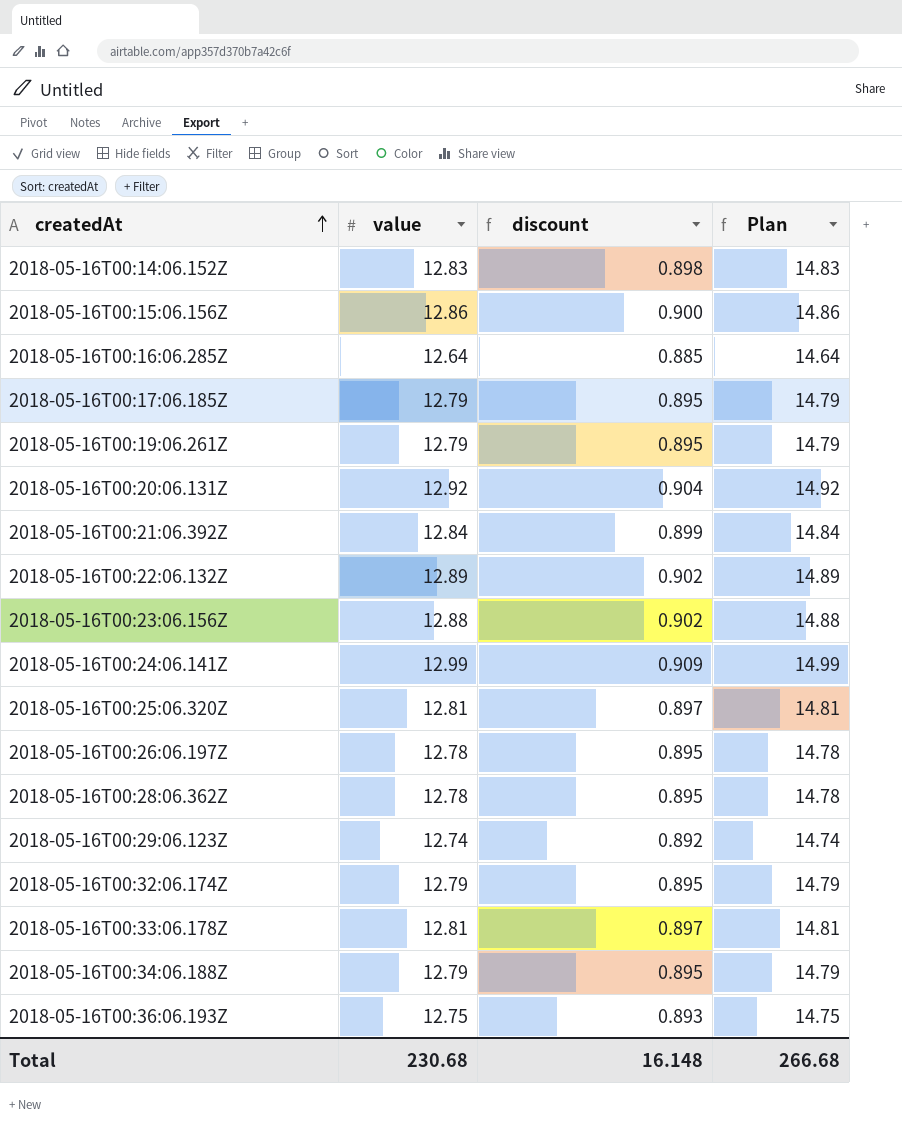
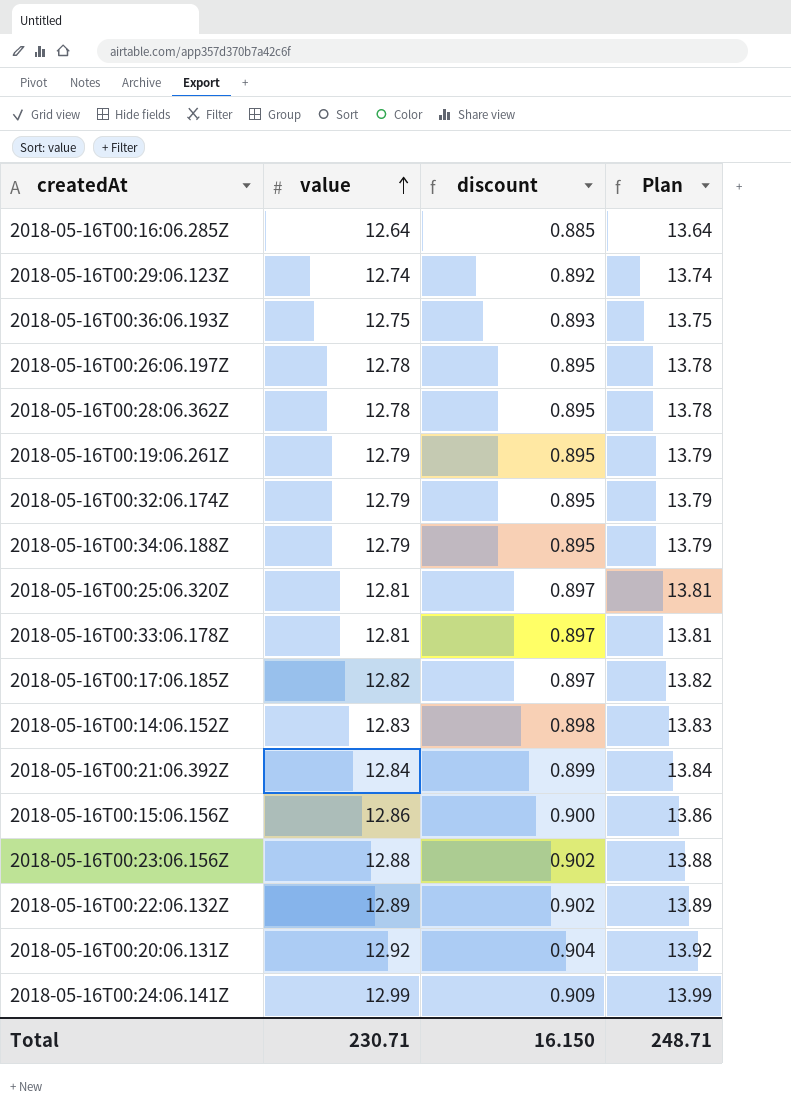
row order: createdAt ascending -> value ascending
column Plan | formula: [value] + 2 -> [value] + 1
2018-05-16T00:17:06.185Z | value: 12.79 -> 12.82
2018-05-16T00:17:06.185Z | discount: 0.895 -> 0.897
Total | value: 230.68 -> 230.71
Total | discount: 16.148 -> 16.150
Total | Plan: 266.68 -> 248.71

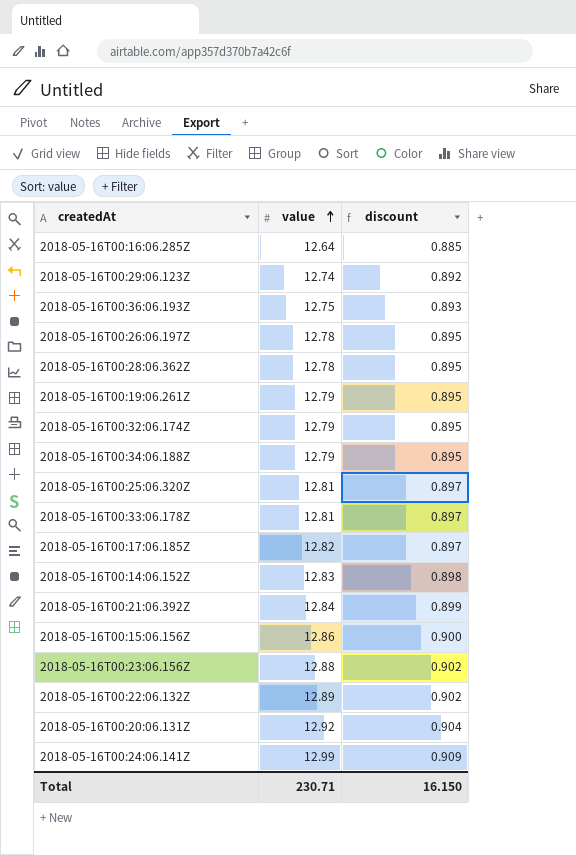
column Plan | formula: [value] + 1 -> none

